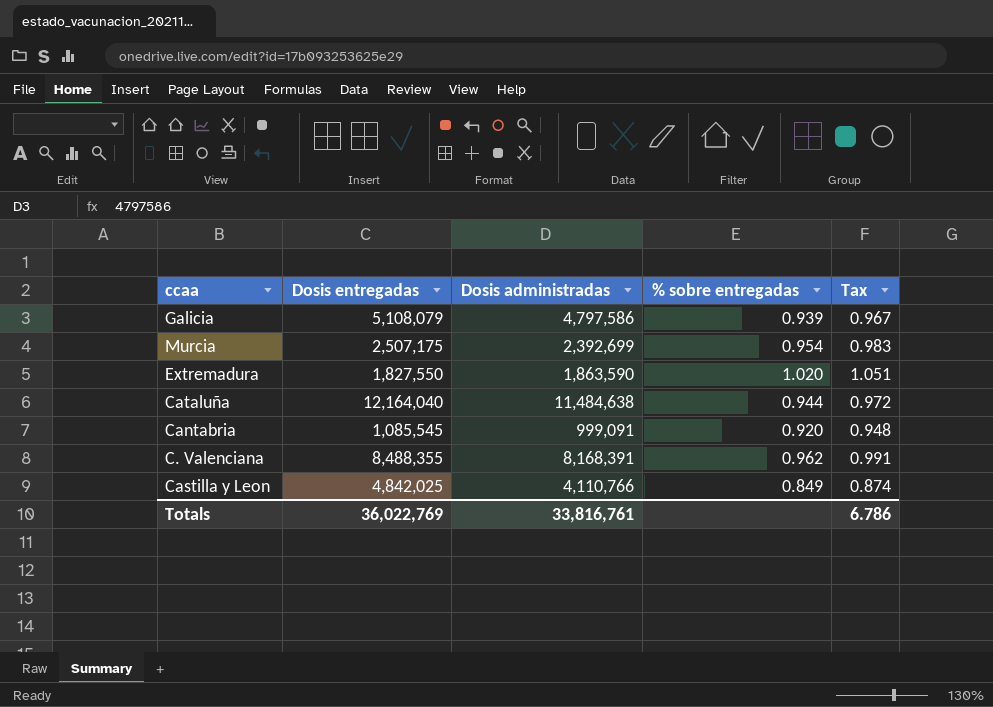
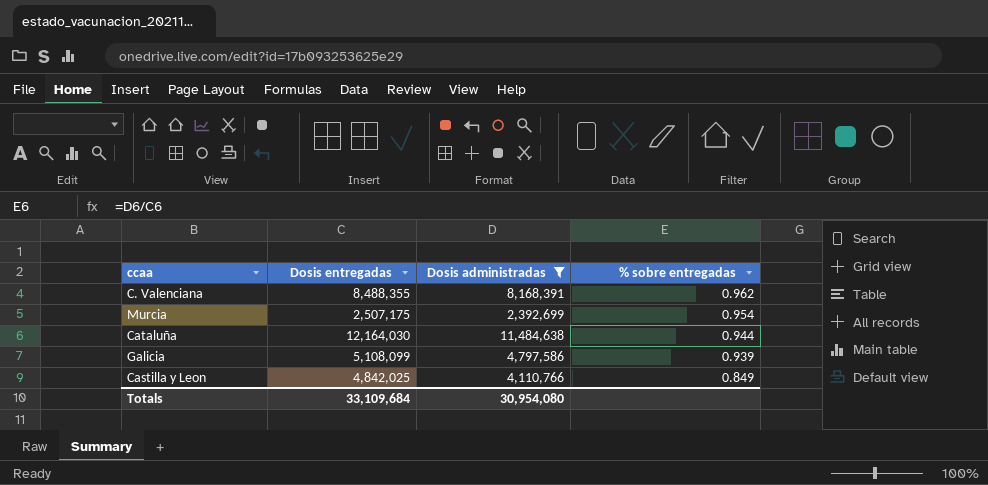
filter: none -> Dosis administradas >= 2,392,699
row order: none -> % sobre entregadas descending
column Tax | formula: [% sobre entregadas] * 1.03 -> none
Cataluña | Dosis entregadas: 12,164,040 -> 12,164,030
Galicia | Dosis entregadas: 5,108,079 -> 5,108,099
Totals | Dosis entregadas: 36,022,769 -> 33,109,684
Totals | Dosis administradas: 33,816,761 -> 30,954,080

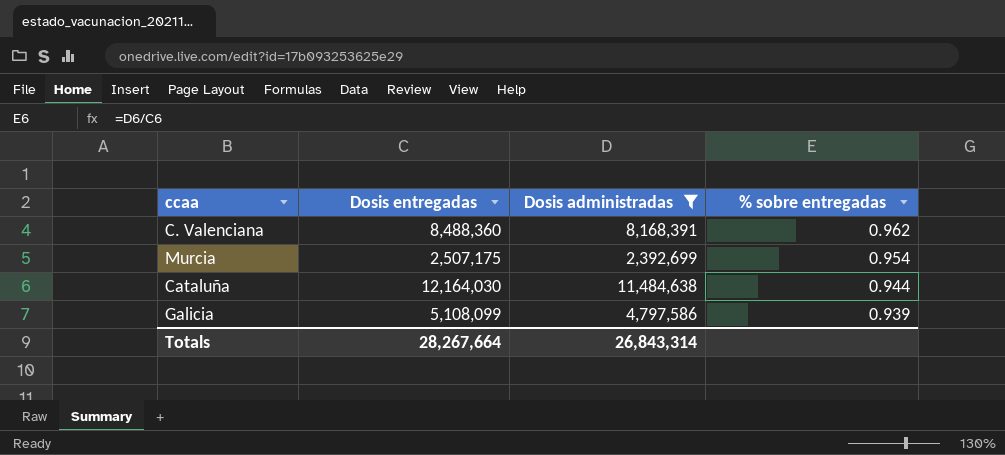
row Castilla y Leon: 4,842,025 | 4,110,766 | 0.849 -> none
C. Valenciana | Dosis entregadas: 8,488,355 -> 8,488,360
Totals | Dosis entregadas: 33,109,684 -> 28,267,664
Totals | Dosis administradas: 30,954,080 -> 26,843,314

